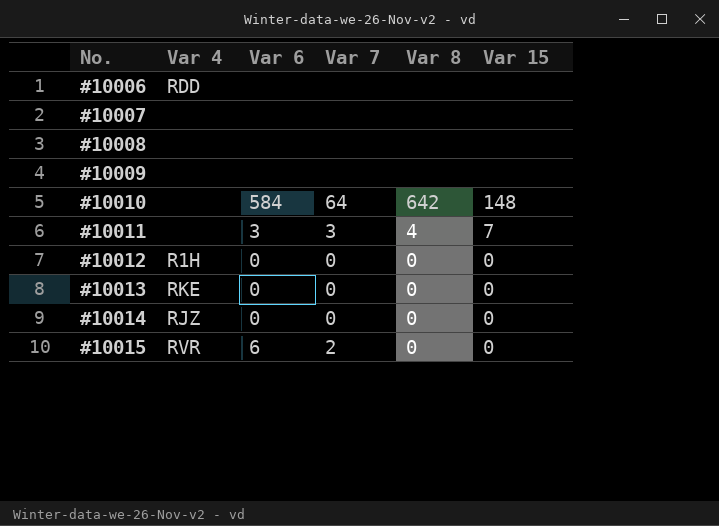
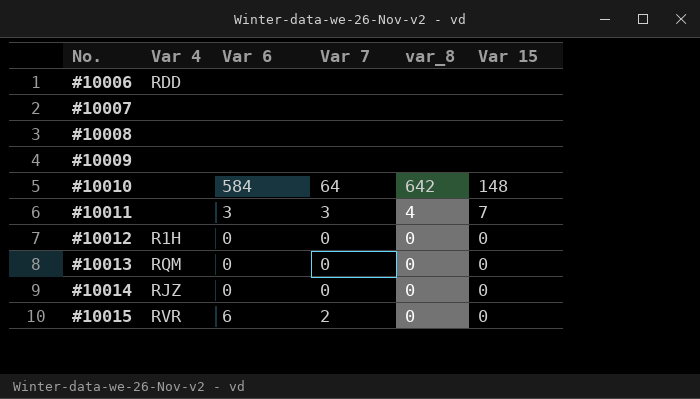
column name: Var 8 -> var_8
#10013 | Var 4: RKE -> RQM

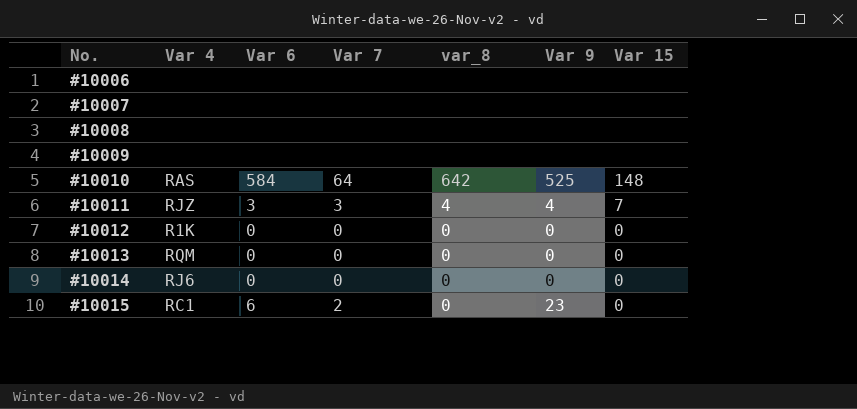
column Var 9 | position: none -> 6
#10006 | Var 4: RDD -> none
#10010 | Var 4: none -> RAS
#10011 | Var 4: none -> RJZ
#10012 | Var 4: R1H -> R1K
#10014 | Var 4: RJZ -> RJ6
#10015 | Var 4: RVR -> RC1

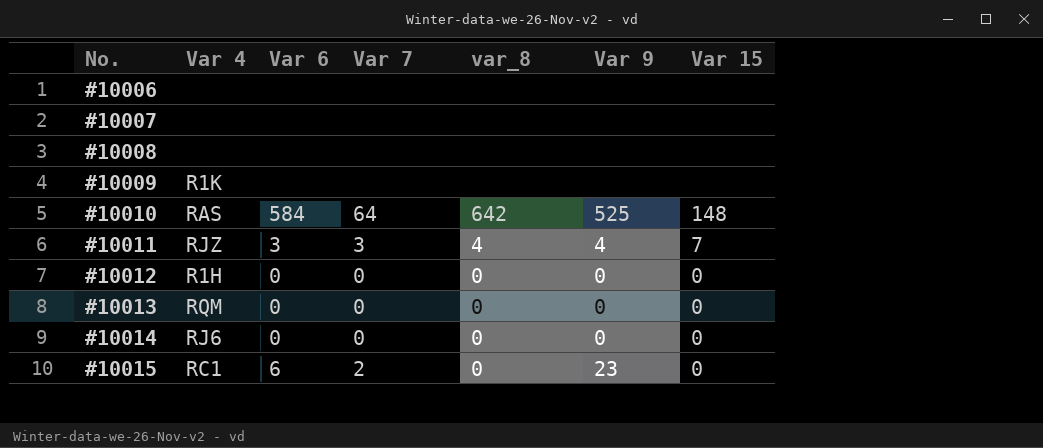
#10009 | Var 4: none -> R1K
#10012 | Var 4: R1K -> R1H

